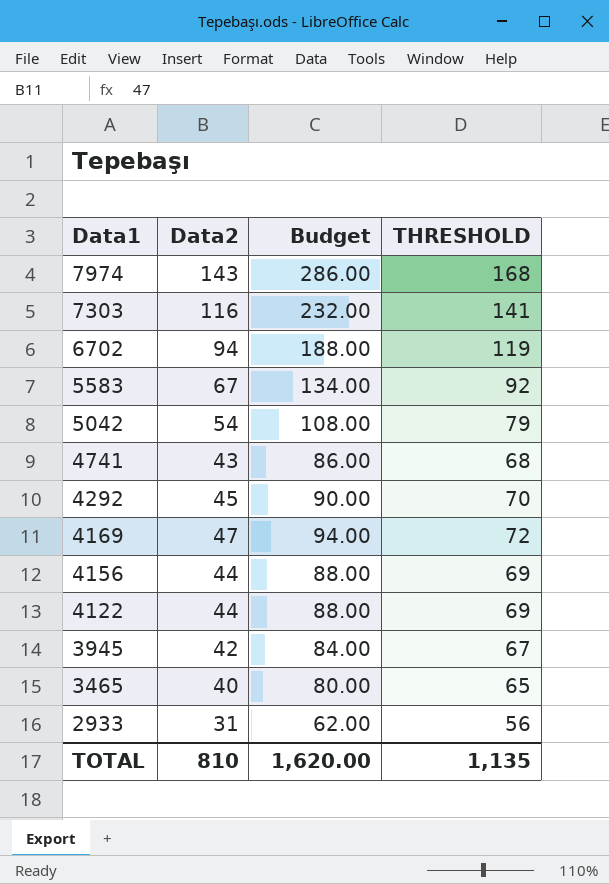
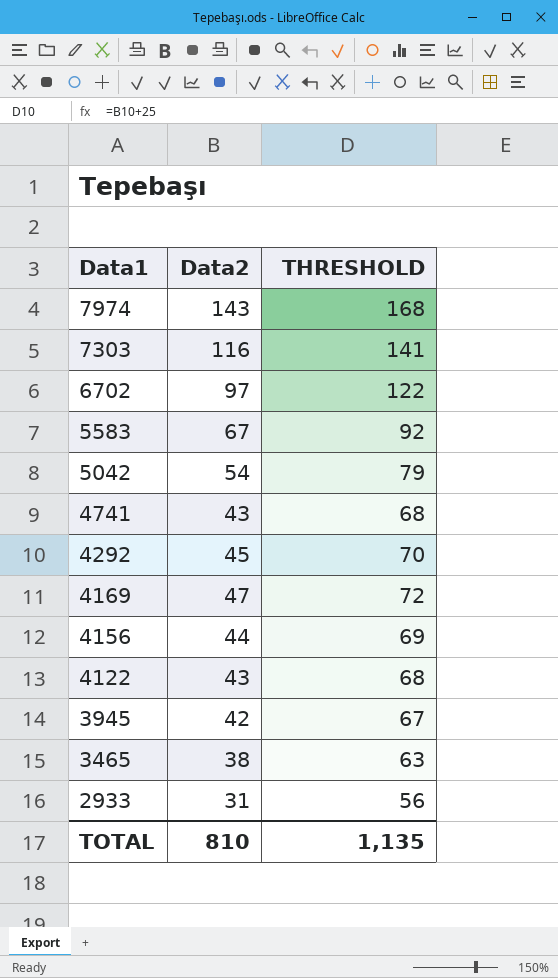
column Budget | formula: [Data2] * 2 -> none
6702 | Data2: 94 -> 97
6702 | THRESHOLD: 119 -> 122
4122 | Data2: 44 -> 43
4122 | THRESHOLD: 69 -> 68
3465 | Data2: 40 -> 38
3465 | THRESHOLD: 65 -> 63

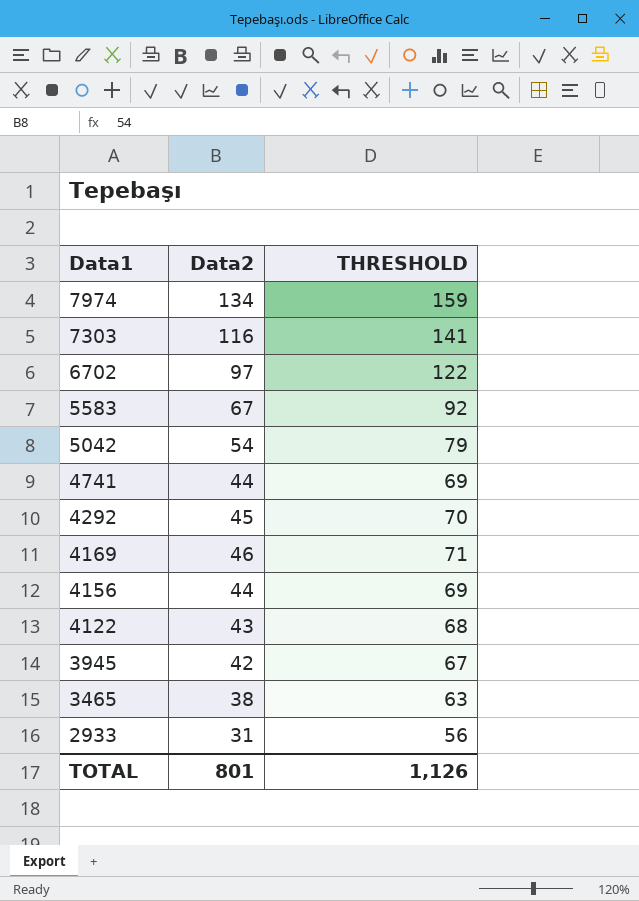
7974 | Data2: 143 -> 134
7974 | THRESHOLD: 168 -> 159
4741 | Data2: 43 -> 44
4741 | THRESHOLD: 68 -> 69
4169 | Data2: 47 -> 46
4169 | THRESHOLD: 72 -> 71
TOTAL | Data2: 810 -> 801
TOTAL | THRESHOLD: 1,135 -> 1,126

